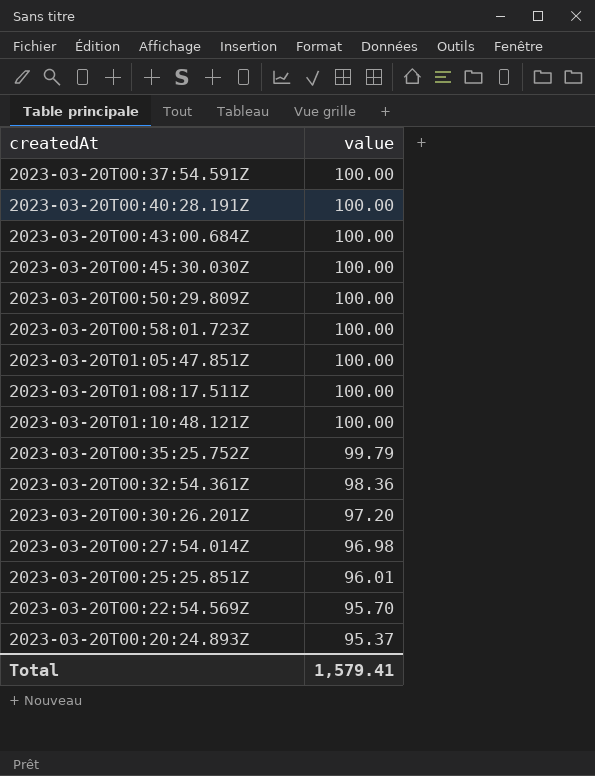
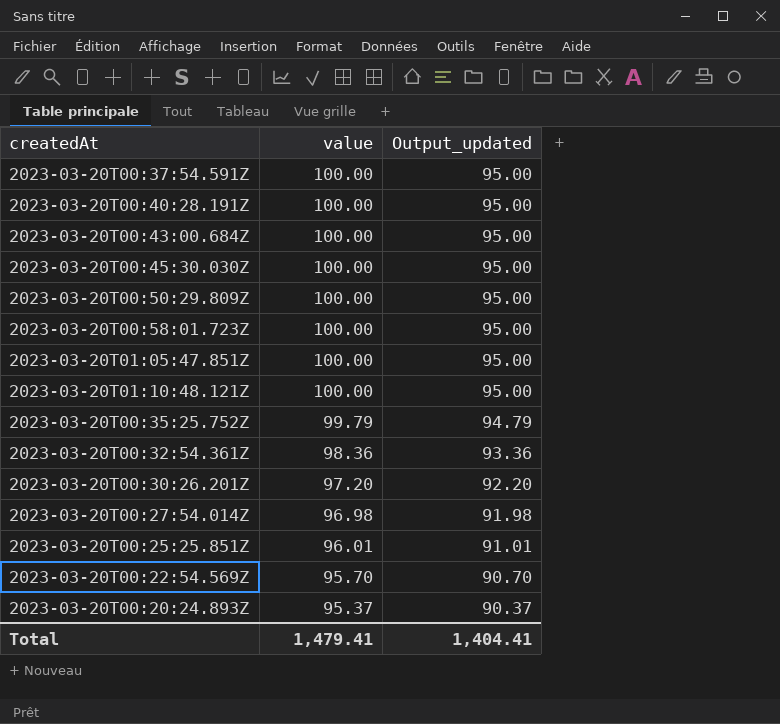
column Output_updated | formula: none -> [value] - 5
row 2023-03-20T01:08:17.511Z: 100.00 -> none
Total | value: 1,579.41 -> 1,479.41

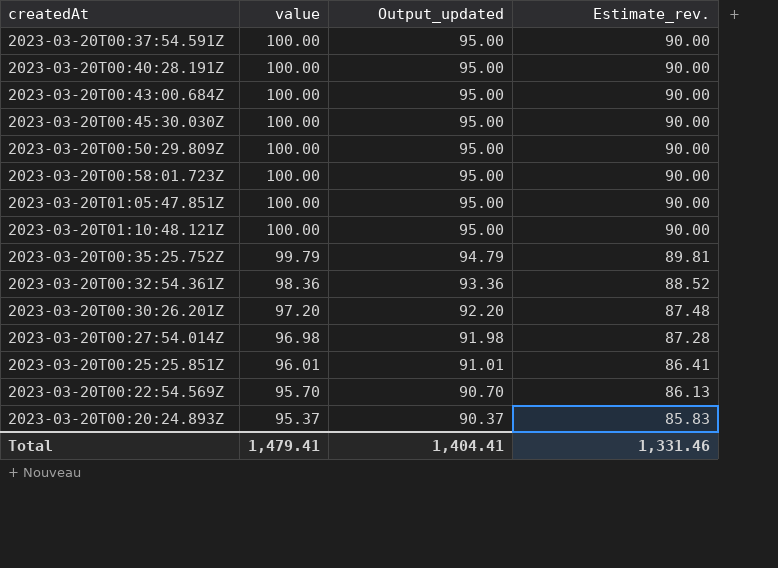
column Estimate_rev. | formula: none -> [value] * 0.9

